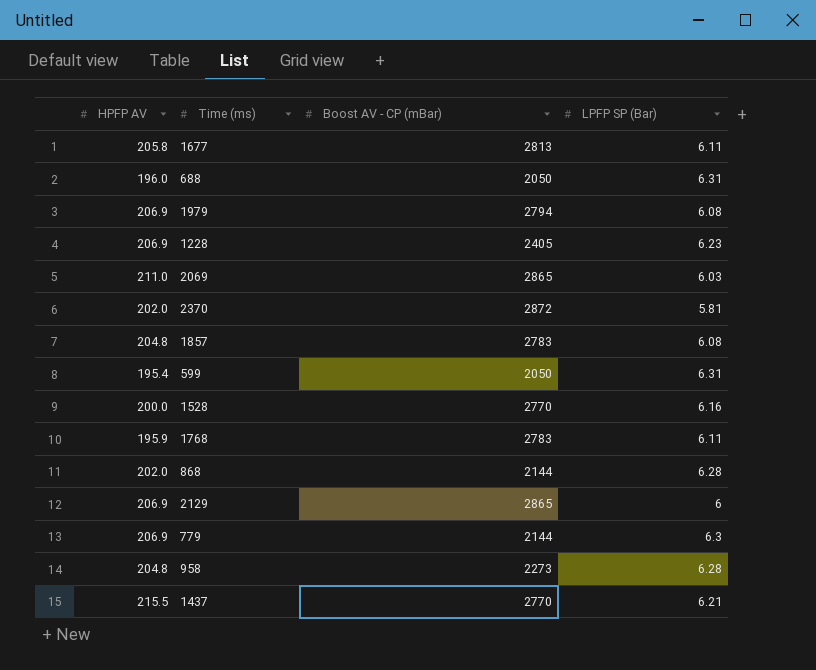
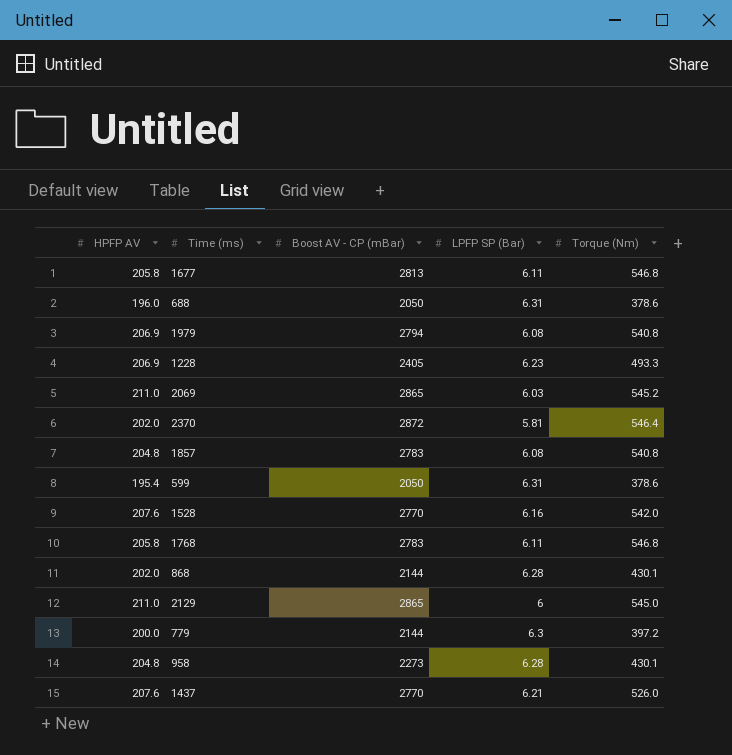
column Torque (Nm) | position: none -> 5
1528 | HPFP AV: 200.0 -> 207.6
1768 | HPFP AV: 195.9 -> 205.8
2129 | HPFP AV: 206.9 -> 211.0
779 | HPFP AV: 206.9 -> 200.0
1437 | HPFP AV: 215.5 -> 207.6

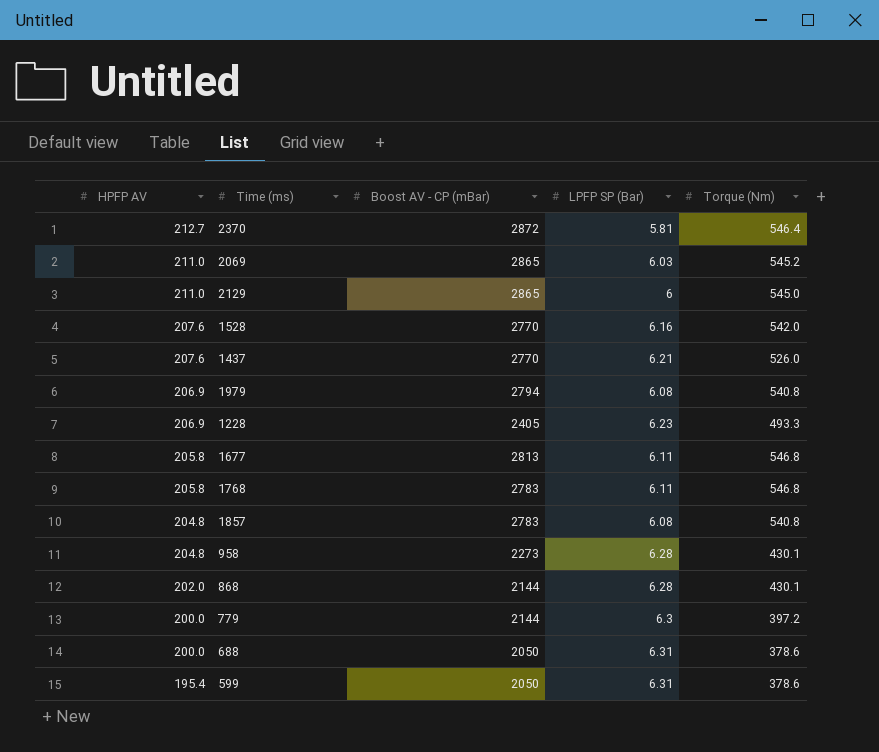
row order: none -> HPFP AV descending
2370 | HPFP AV: 202.0 -> 212.7
688 | HPFP AV: 196.0 -> 200.0

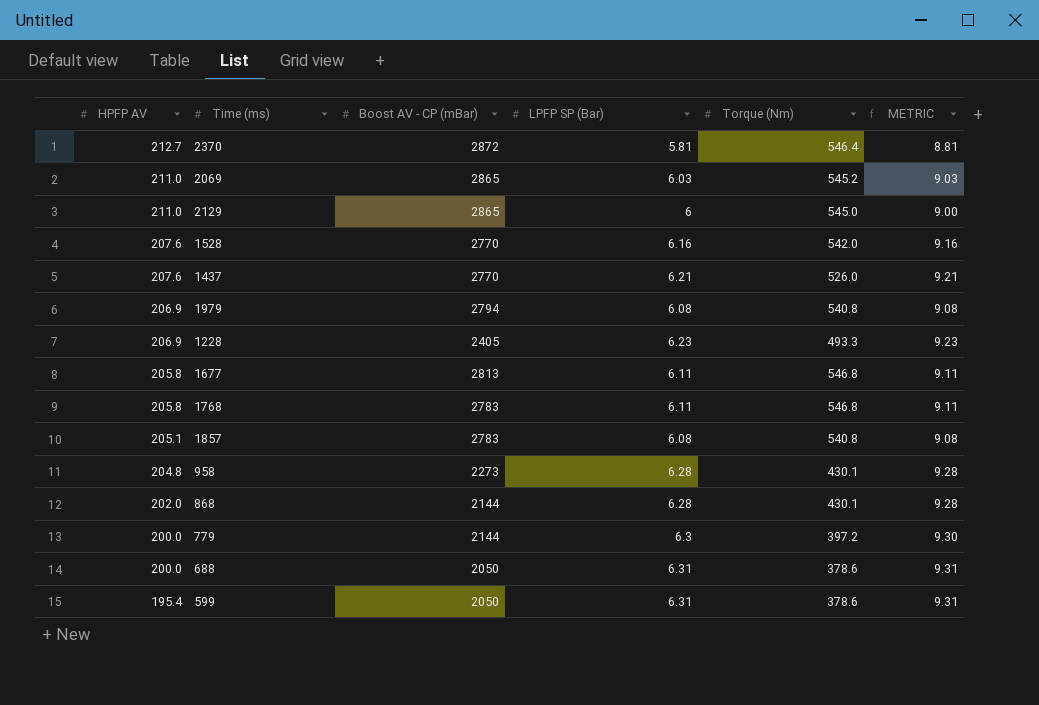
column METRIC | formula: none -> [LPFP SP (Bar)] + 3
1857 | HPFP AV: 204.8 -> 205.1

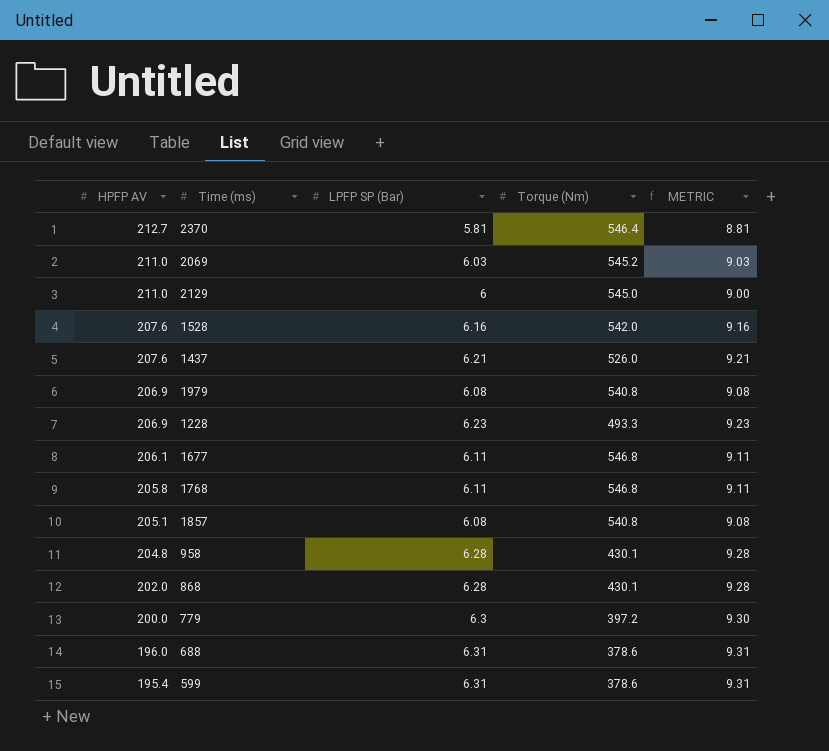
column Boost AV - CP (mBar) | position: 3 -> none
1677 | HPFP AV: 205.8 -> 206.1
688 | HPFP AV: 200.0 -> 196.0

